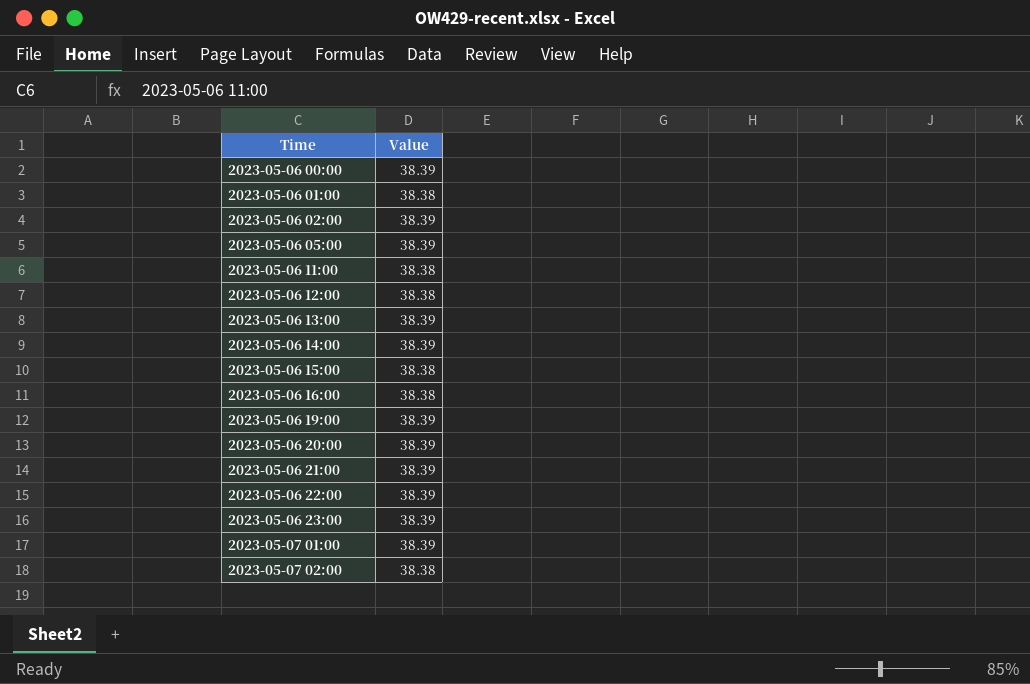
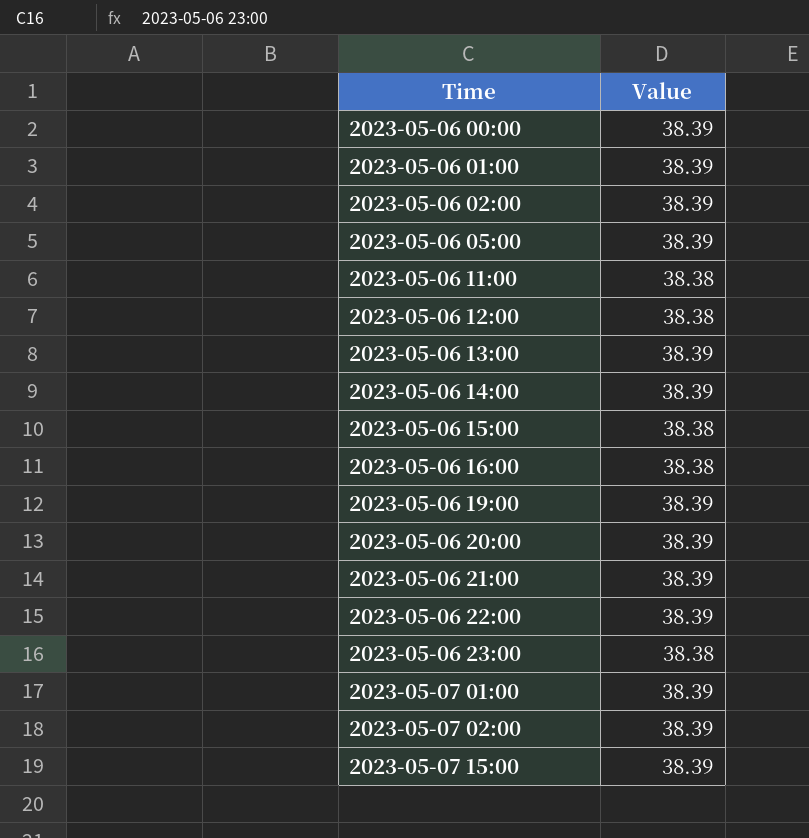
2023-05-06 01:00 | Value: 38.38 -> 38.39
2023-05-06 23:00 | Value: 38.39 -> 38.38
2023-05-07 02:00 | Value: 38.38 -> 38.39
row 2023-05-07 15:00: none -> 38.39

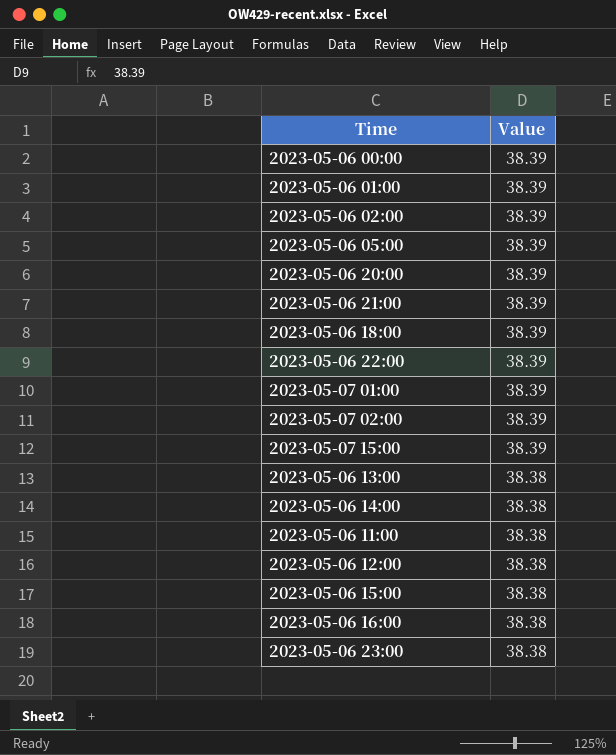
row order: Time ascending -> Value descending
row 2023-05-06 19:00: 38.39 -> none
row 2023-05-06 18:00: none -> 38.39
2023-05-06 13:00 | Value: 38.39 -> 38.38
2023-05-06 14:00 | Value: 38.39 -> 38.38

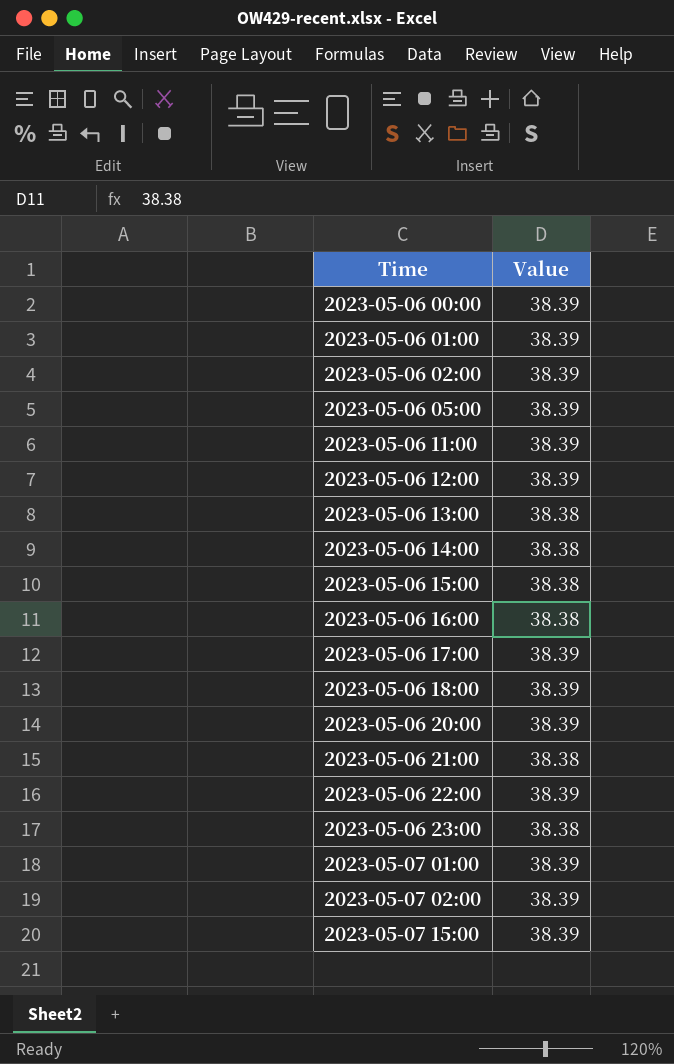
row order: Value descending -> Time ascending
2023-05-06 11:00 | Value: 38.38 -> 38.39
2023-05-06 12:00 | Value: 38.38 -> 38.39
row 2023-05-06 17:00: none -> 38.39
2023-05-06 21:00 | Value: 38.39 -> 38.38

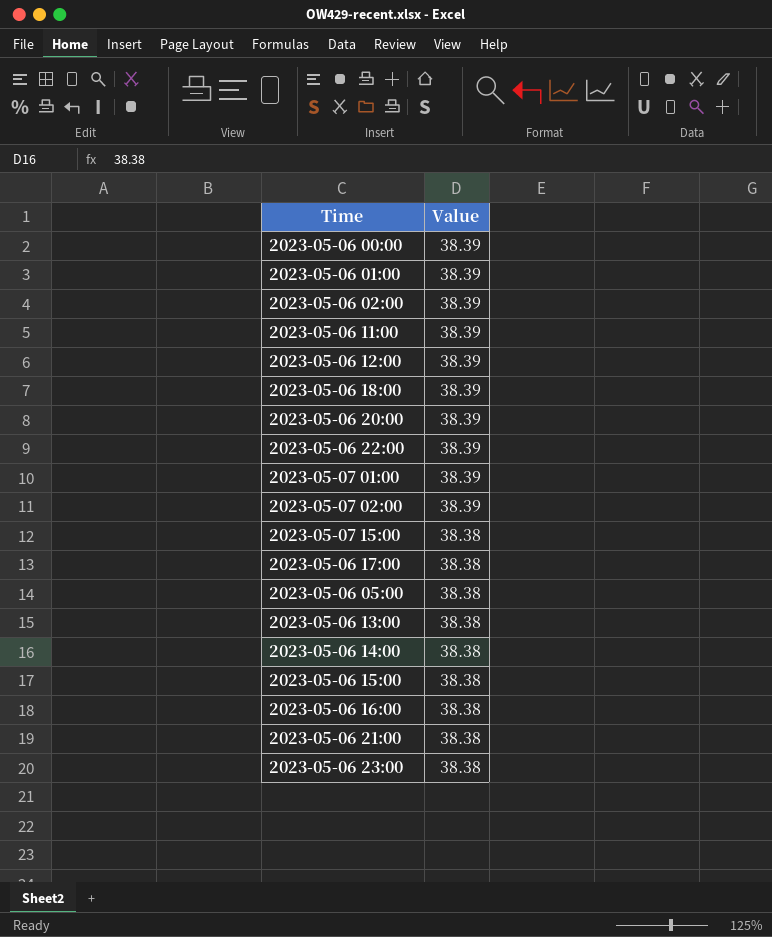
row order: Time ascending -> Value descending
2023-05-07 15:00 | Value: 38.39 -> 38.38
2023-05-06 17:00 | Value: 38.39 -> 38.38
2023-05-06 05:00 | Value: 38.39 -> 38.38

